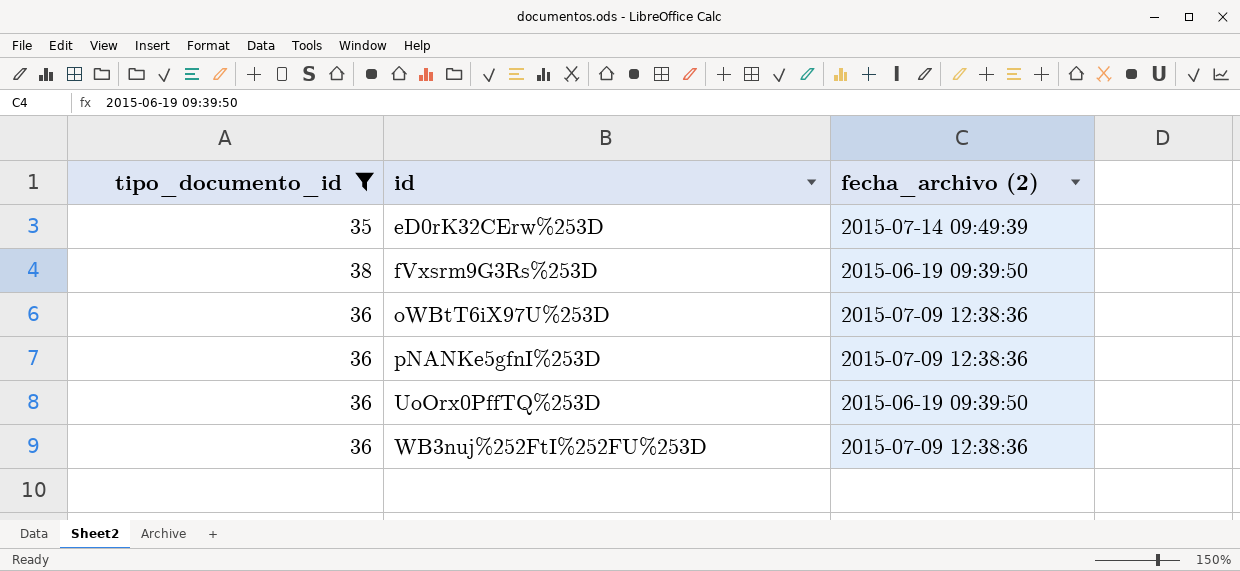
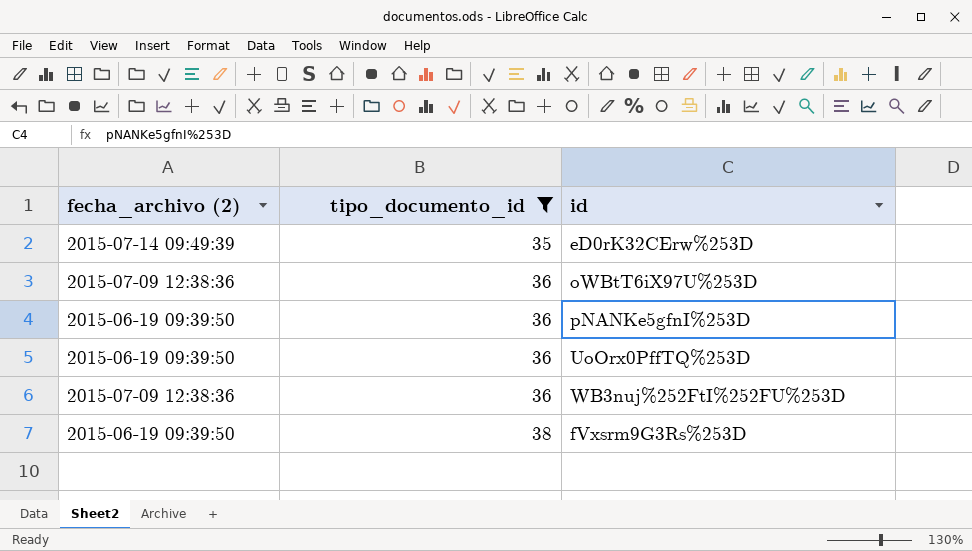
row order: id ascending -> tipo_documento_id ascending
column fecha_archivo (2) | position: 3 -> 1
pNANKe5gfnI%253D | fecha_archivo (2): 2015-07-09 12:38:36 -> 2015-06-19 09:39:50

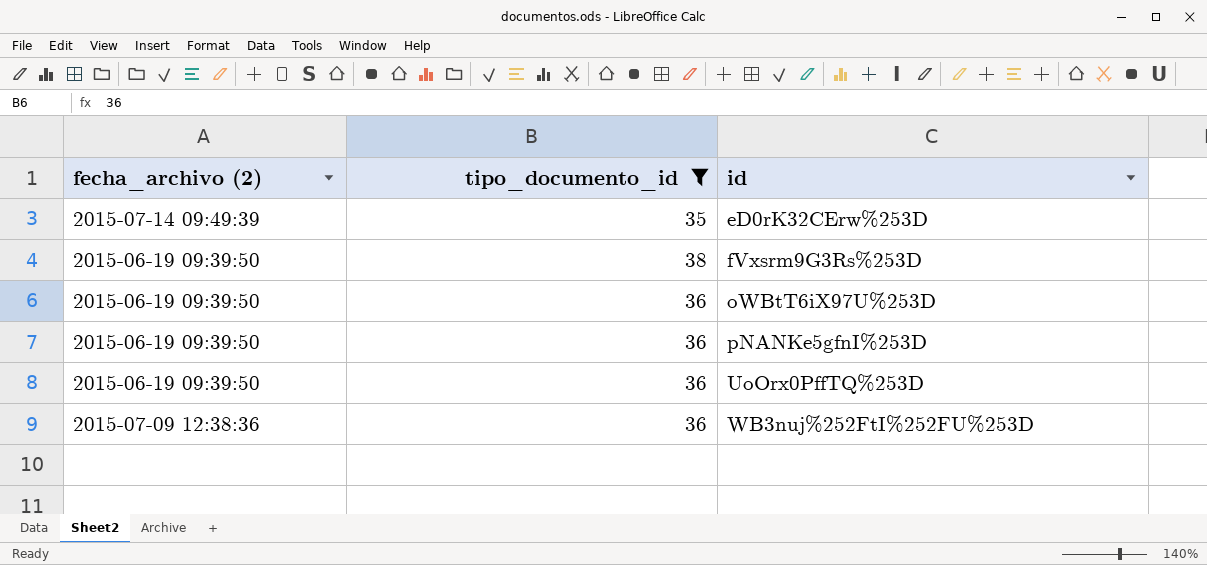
row order: tipo_documento_id ascending -> id ascending
oWBtT6iX97U%253D | fecha_archivo (2): 2015-07-09 12:38:36 -> 2015-06-19 09:39:50

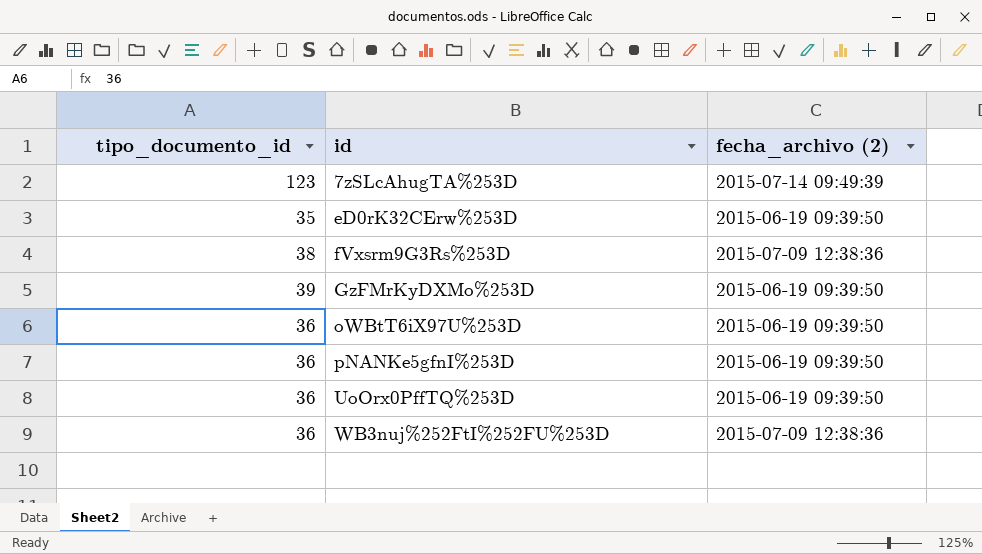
filter: tipo_documento_id <= 38 -> none
column fecha_archivo (2) | position: 1 -> 3
eD0rK32CErw%253D | fecha_archivo (2): 2015-07-14 09:49:39 -> 2015-06-19 09:39:50
fVxsrm9G3Rs%253D | fecha_archivo (2): 2015-06-19 09:39:50 -> 2015-07-09 12:38:36

